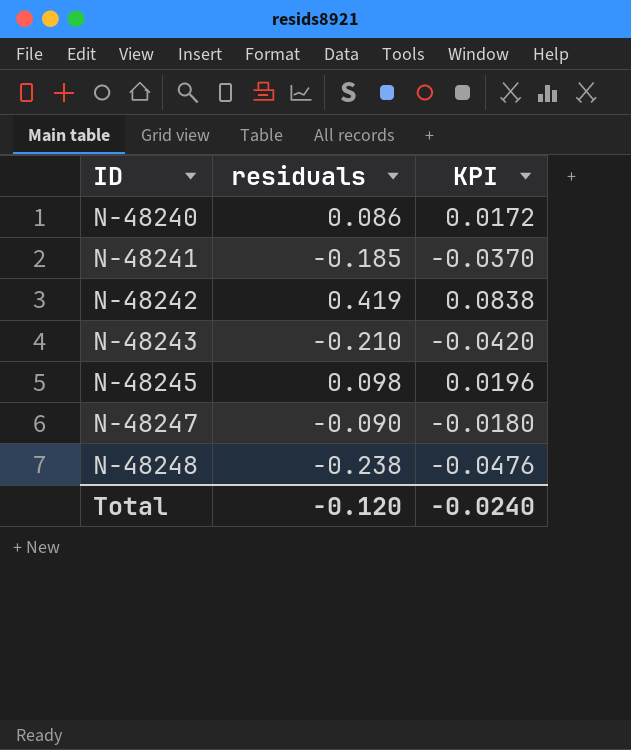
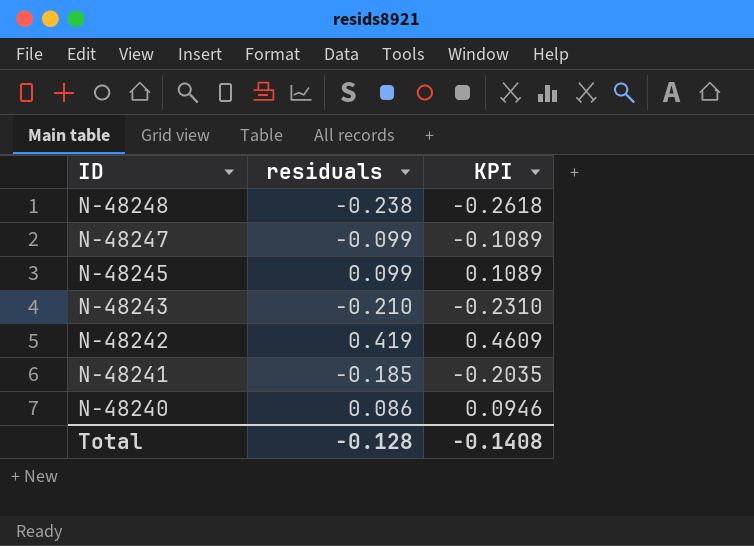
row order: ID ascending -> ID descending
column KPI | formula: [residuals] * 0.2 -> [residuals] * 1.1
N-48247 | residuals: -0.090 -> -0.099
N-48245 | residuals: 0.098 -> 0.099
Total | residuals: -0.120 -> -0.128
Total | KPI: -0.0240 -> -0.1408

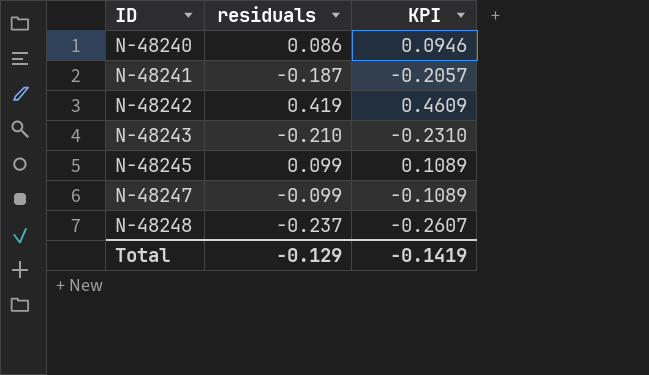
row order: ID descending -> ID ascending
N-48241 | residuals: -0.185 -> -0.187
N-48241 | KPI: -0.2035 -> -0.2057
N-48248 | residuals: -0.238 -> -0.237
N-48248 | KPI: -0.2618 -> -0.2607
Total | residuals: -0.128 -> -0.129
Total | KPI: -0.1408 -> -0.1419

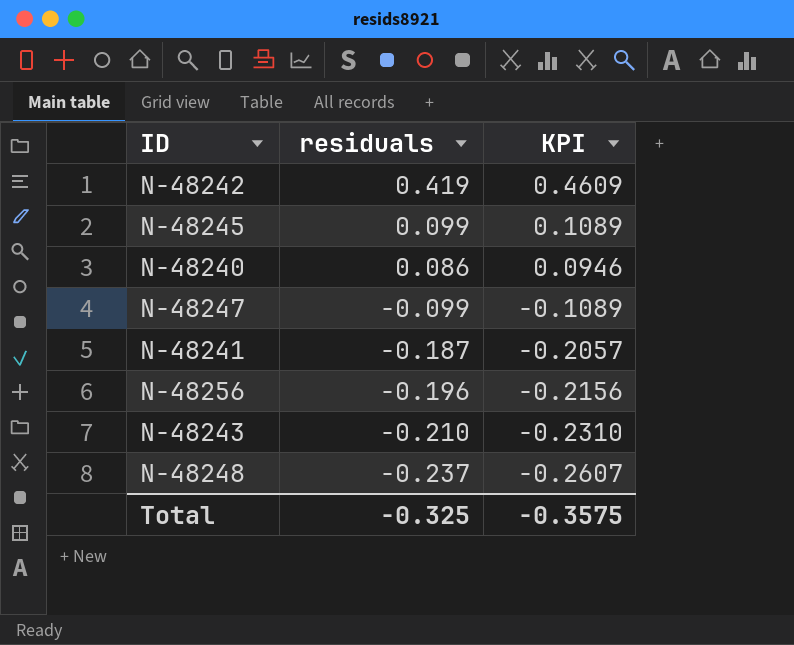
row order: ID ascending -> residuals descending
row N-48256: none -> -0.196 | -0.2156
Total | residuals: -0.129 -> -0.325
Total | KPI: -0.1419 -> -0.3575

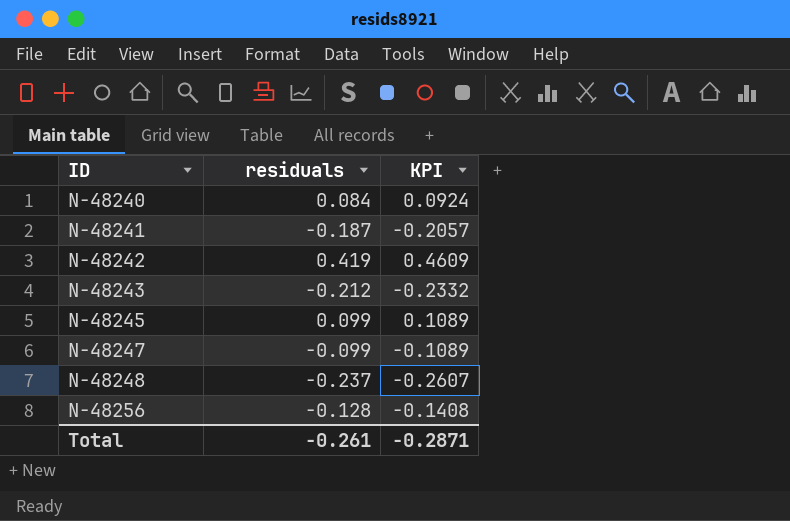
row order: residuals descending -> ID ascending
N-48240 | residuals: 0.086 -> 0.084
N-48240 | KPI: 0.0946 -> 0.0924
N-48243 | residuals: -0.210 -> -0.212
N-48243 | KPI: -0.2310 -> -0.2332
N-48256 | residuals: -0.196 -> -0.128
N-48256 | KPI: -0.2156 -> -0.1408
Total | residuals: -0.325 -> -0.261
Total | KPI: -0.3575 -> -0.2871

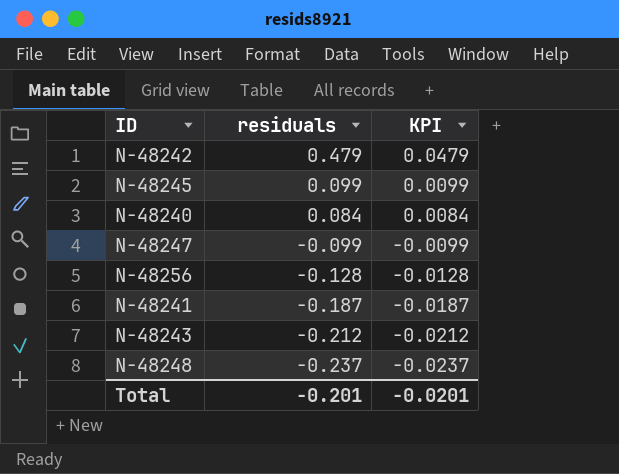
row order: ID ascending -> residuals descending
column KPI | formula: [residuals] * 1.1 -> [residuals] * 0.1
N-48242 | residuals: 0.419 -> 0.479
Total | residuals: -0.261 -> -0.201
Total | KPI: -0.2871 -> -0.0201

